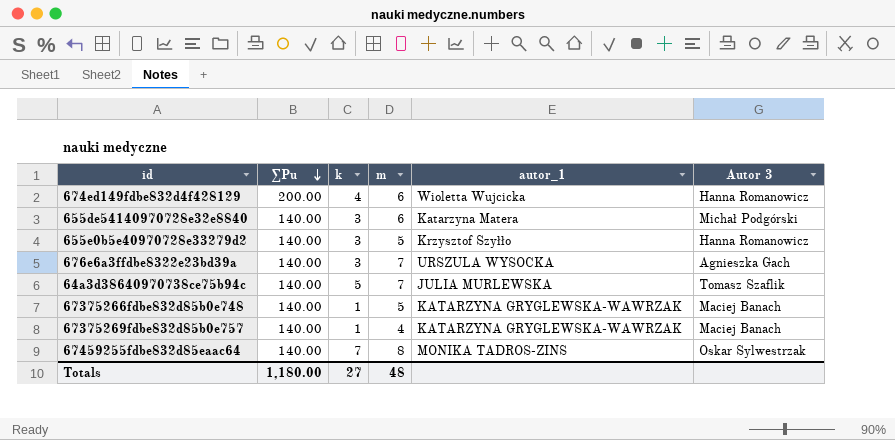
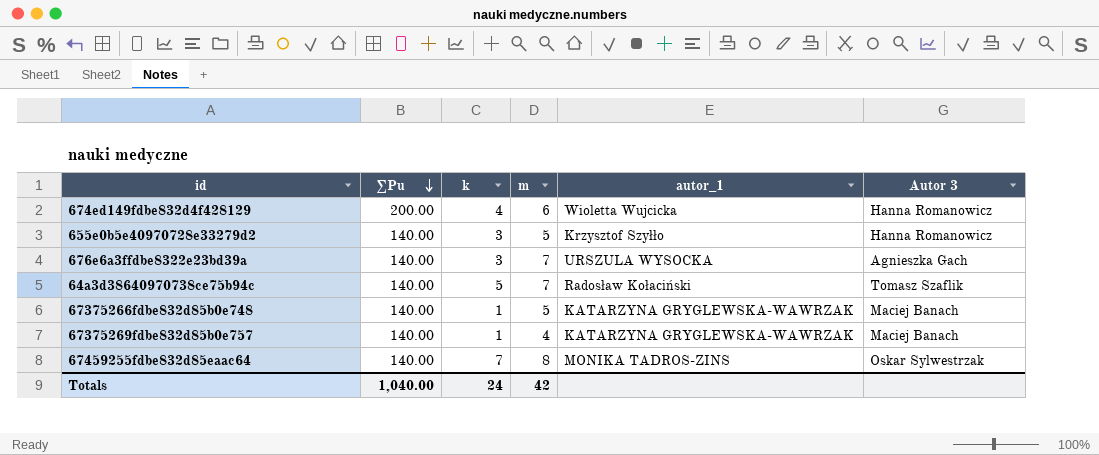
row 655de54140970728e32e8840: 140.00 | 3 | 6 | Katarzyna Matera | Michał Podgórski -> none
64a3d38640970738ce75b94c | autor_1: JULIA MURLEWSKA -> Radosław Kołaciński
Totals | ∑Pu: 1,180.00 -> 1,040.00
Totals | k: 27 -> 24
Totals | m: 48 -> 42

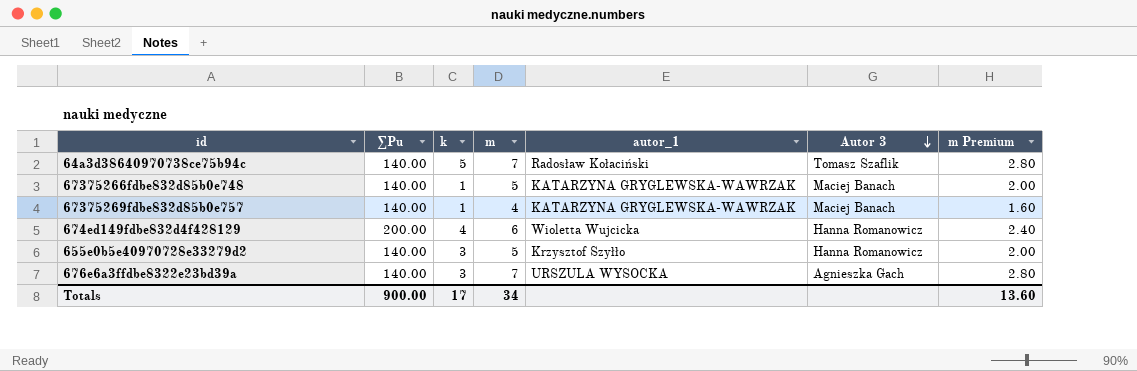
row order: ∑Pu descending -> Autor 3 descending
column m Premium | formula: none -> [m] * 0.4
row 67459255fdbe832d85eaac64: 140.00 | 7 | 8 | MONIKA TADROS-ZINS | Oskar Sylwestrzak -> none
Totals | ∑Pu: 1,040.00 -> 900.00
Totals | k: 24 -> 17
Totals | m: 42 -> 34

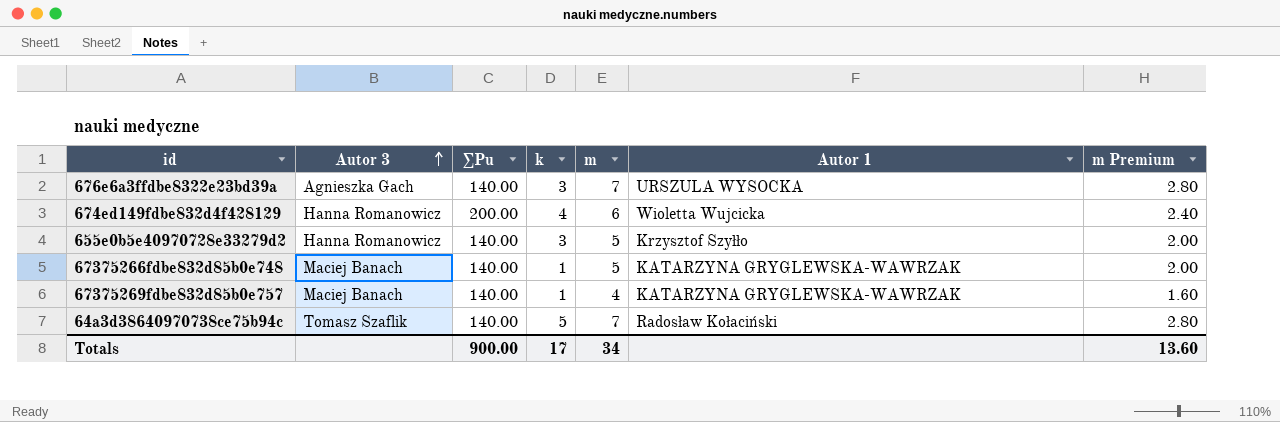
row order: Autor 3 descending -> Autor 3 ascending
column Autor 3 | position: 6 -> 2
column name: autor_1 -> Autor 1

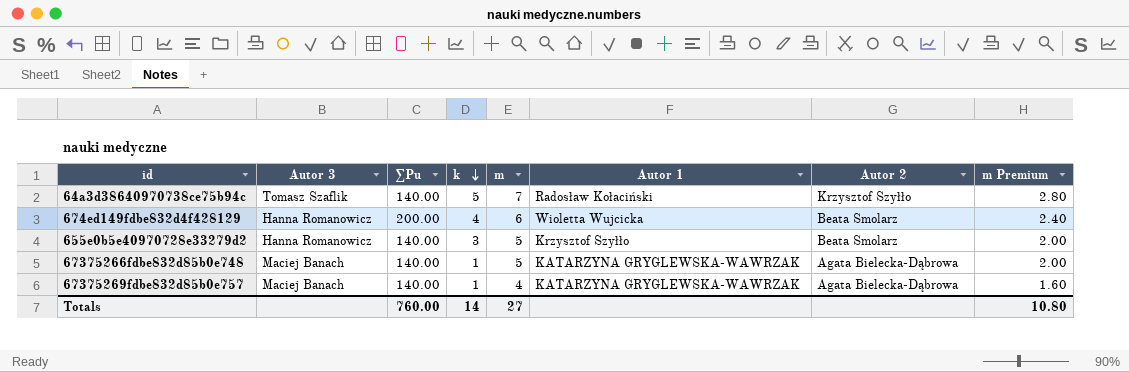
row order: Autor 3 ascending -> k descending
column Autor 2 | position: none -> 7
row 676e6a3ffdbe8322e23bd39a: Agnieszka Gach | 140.00 | 3 | 7 | URSZULA WYSOCKA | 2.80 -> none
Totals | ∑Pu: 900.00 -> 760.00
Totals | k: 17 -> 14
Totals | m: 34 -> 27
Totals | m Premium: 13.60 -> 10.80

